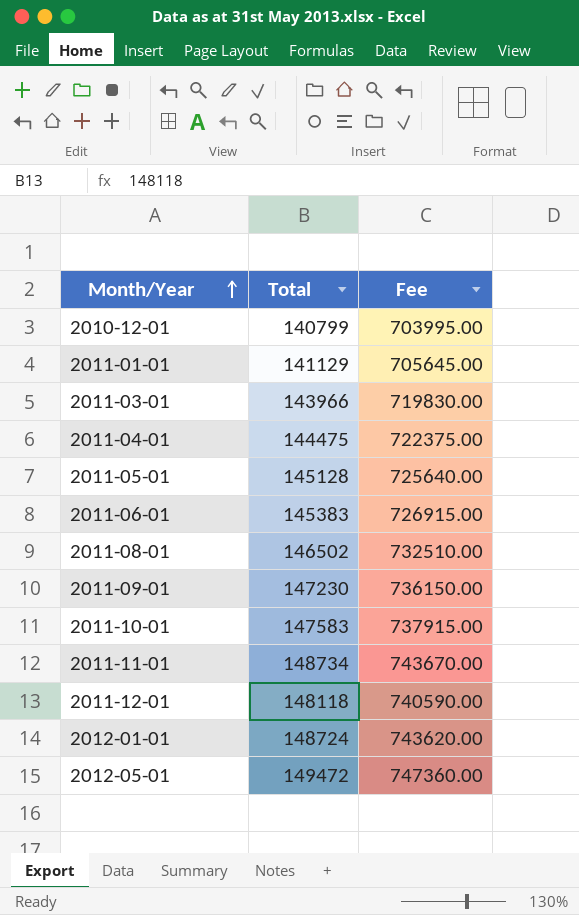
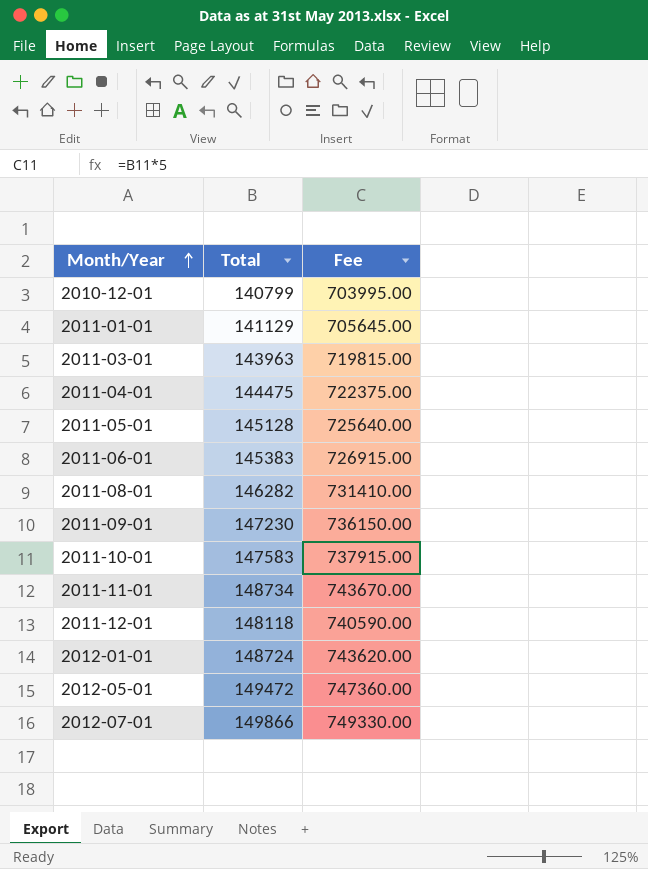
2011-03-01 | Total: 143966 -> 143963
2011-03-01 | Fee: 719830.00 -> 719815.00
2011-08-01 | Total: 146502 -> 146282
2011-08-01 | Fee: 732510.00 -> 731410.00
row 2012-07-01: none -> 149866 | 749330.00

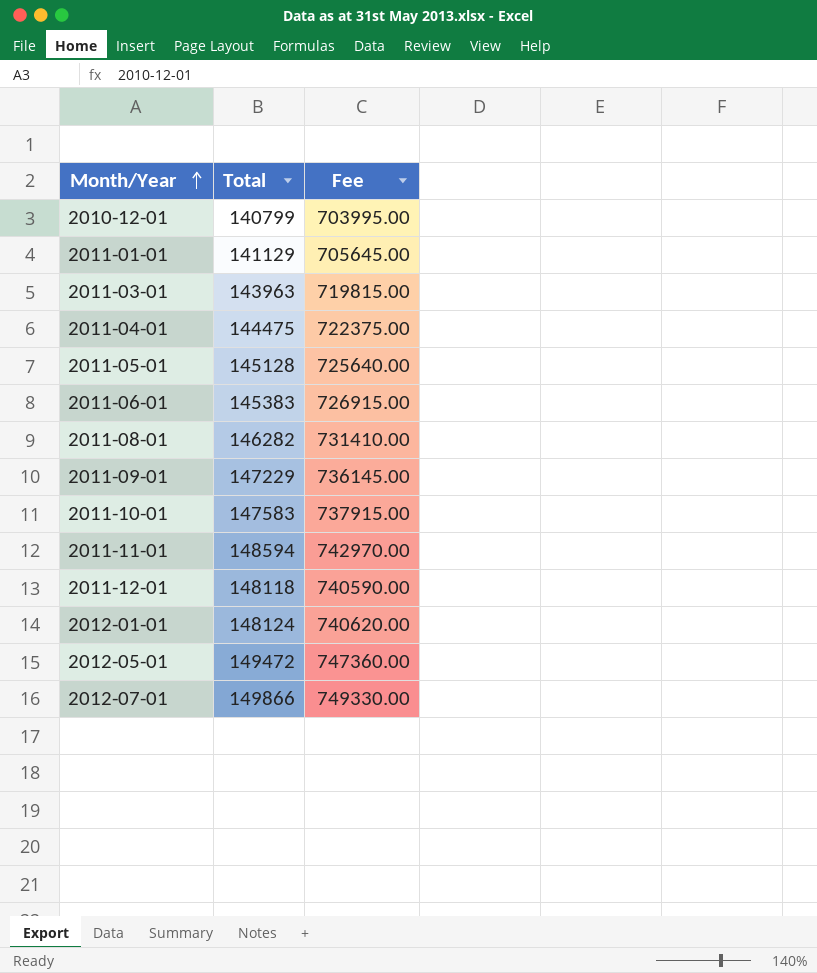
2011-09-01 | Total: 147230 -> 147229
2011-09-01 | Fee: 736150.00 -> 736145.00
2011-11-01 | Total: 148734 -> 148594
2011-11-01 | Fee: 743670.00 -> 742970.00
2012-01-01 | Total: 148724 -> 148124
2012-01-01 | Fee: 743620.00 -> 740620.00

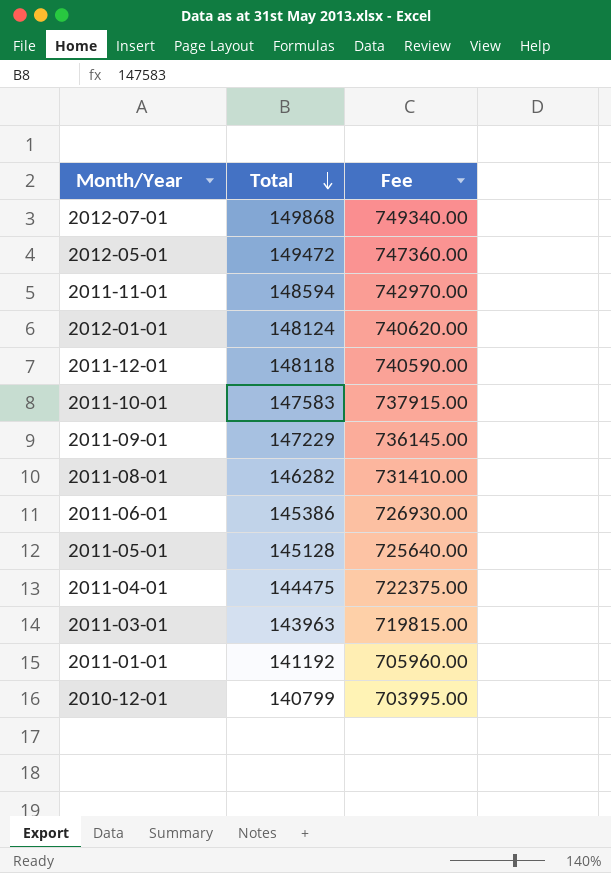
row order: Month/Year ascending -> Total descending
2012-07-01 | Total: 149866 -> 149868
2012-07-01 | Fee: 749330.00 -> 749340.00
2011-06-01 | Total: 145383 -> 145386
2011-06-01 | Fee: 726915.00 -> 726930.00
2011-01-01 | Total: 141129 -> 141192
2011-01-01 | Fee: 705645.00 -> 705960.00

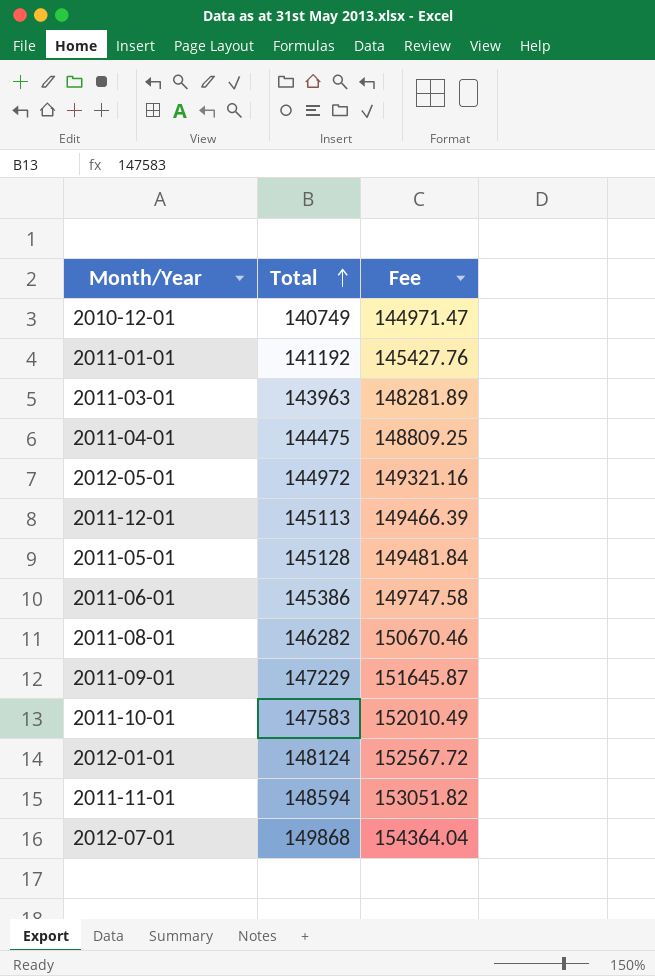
row order: Total descending -> Total ascending
column Fee | formula: [Total] * 5 -> [Total] * 1.03
2010-12-01 | Total: 140799 -> 140749
2012-05-01 | Total: 149472 -> 144972
2011-12-01 | Total: 148118 -> 145113

